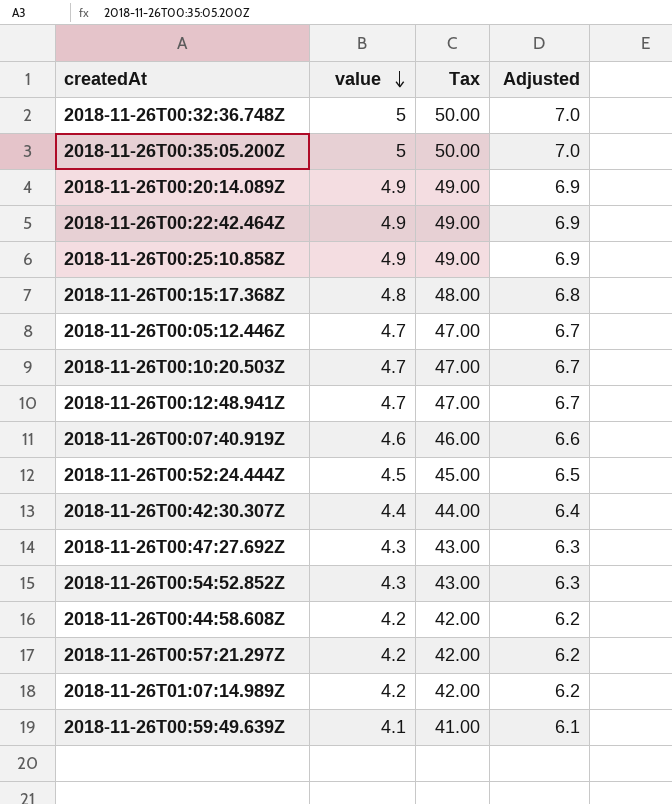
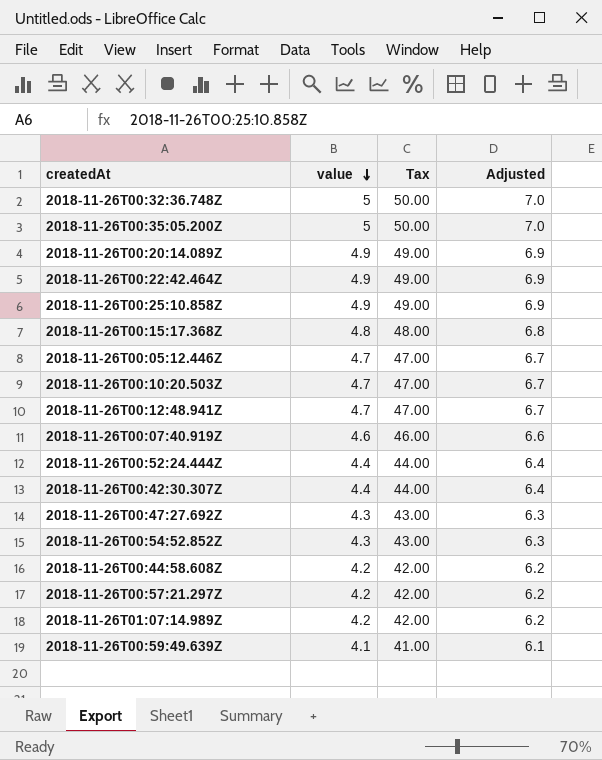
2018-11-26T00:52:24.444Z | value: 4.5 -> 4.4
2018-11-26T00:52:24.444Z | Tax: 45.00 -> 44.00
2018-11-26T00:52:24.444Z | Adjusted: 6.5 -> 6.4

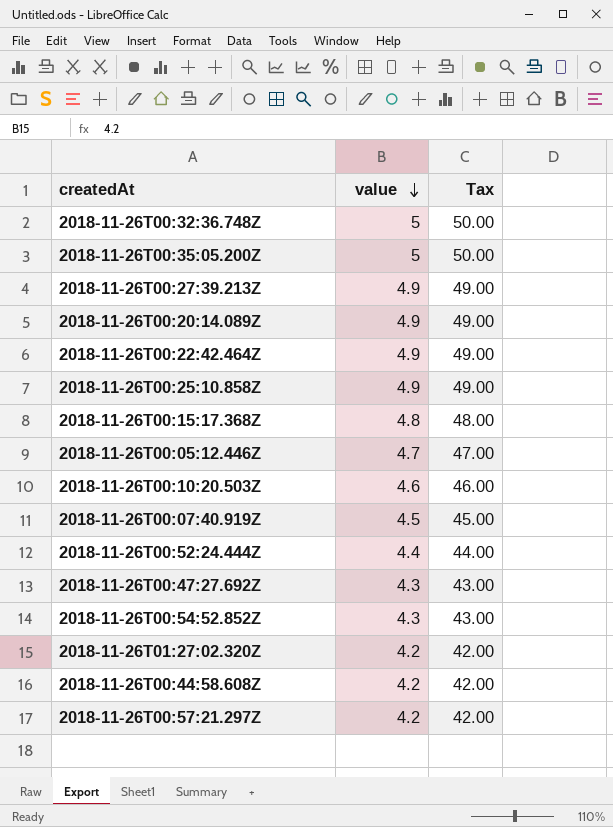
column Adjusted | formula: [value] + 2 -> none
row 2018-11-26T00:12:48.941Z: 4.7 | 47.00 | 6.7 -> none
row 2018-11-26T00:42:30.307Z: 4.4 | 44.00 | 6.4 -> none
row 2018-11-26T01:07:14.989Z: 4.2 | 42.00 | 6.2 -> none
row 2018-11-26T00:59:49.639Z: 4.1 | 41.00 | 6.1 -> none
row 2018-11-26T00:27:39.213Z: none -> 4.9 | 49.00
2018-11-26T00:10:20.503Z | value: 4.7 -> 4.6
2018-11-26T00:10:20.503Z | Tax: 47.00 -> 46.00
2018-11-26T00:07:40.919Z | value: 4.6 -> 4.5
2018-11-26T00:07:40.919Z | Tax: 46.00 -> 45.00
row 2018-11-26T01:27:02.320Z: none -> 4.2 | 42.00

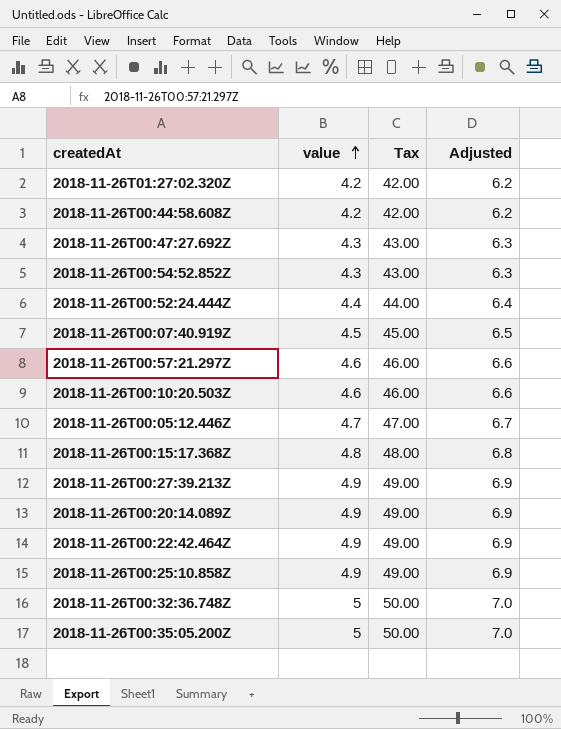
row order: value descending -> value ascending
column Adjusted | formula: none -> [value] + 2
2018-11-26T00:57:21.297Z | value: 4.2 -> 4.6
2018-11-26T00:57:21.297Z | Tax: 42.00 -> 46.00

